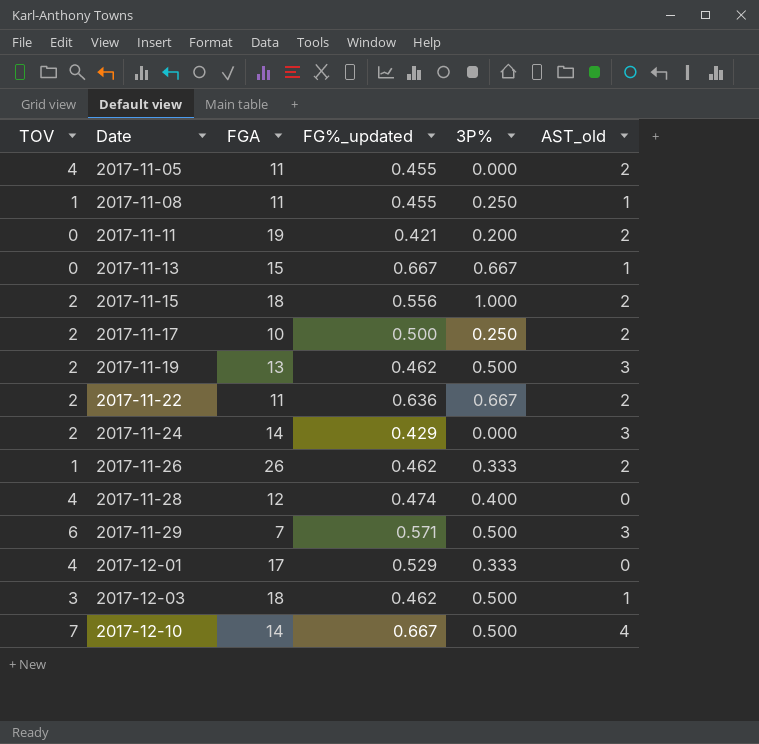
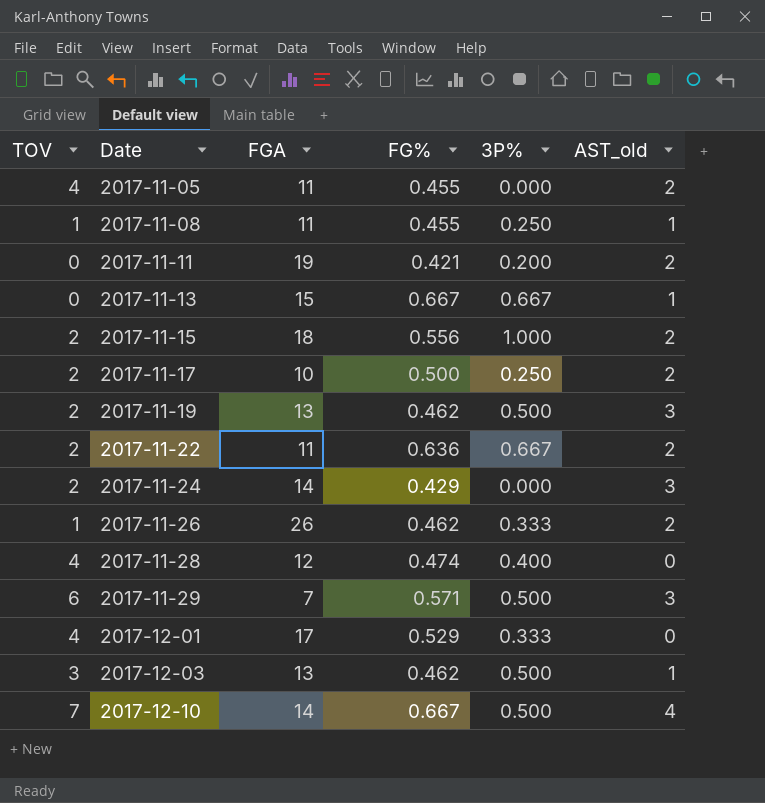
column name: FG%_updated -> FG%
2017-12-03 | FGA: 18 -> 13

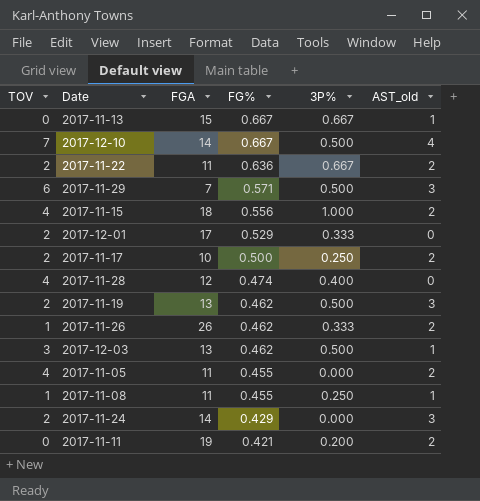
row order: Date ascending -> FG% descending
2017-11-15 | TOV: 2 -> 4
2017-12-01 | TOV: 4 -> 2

